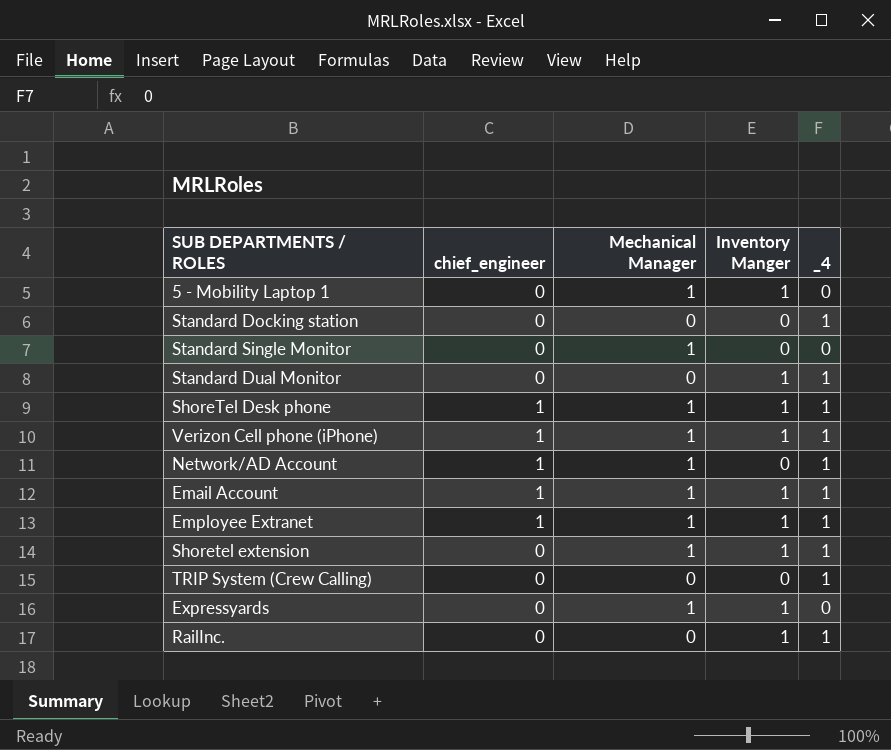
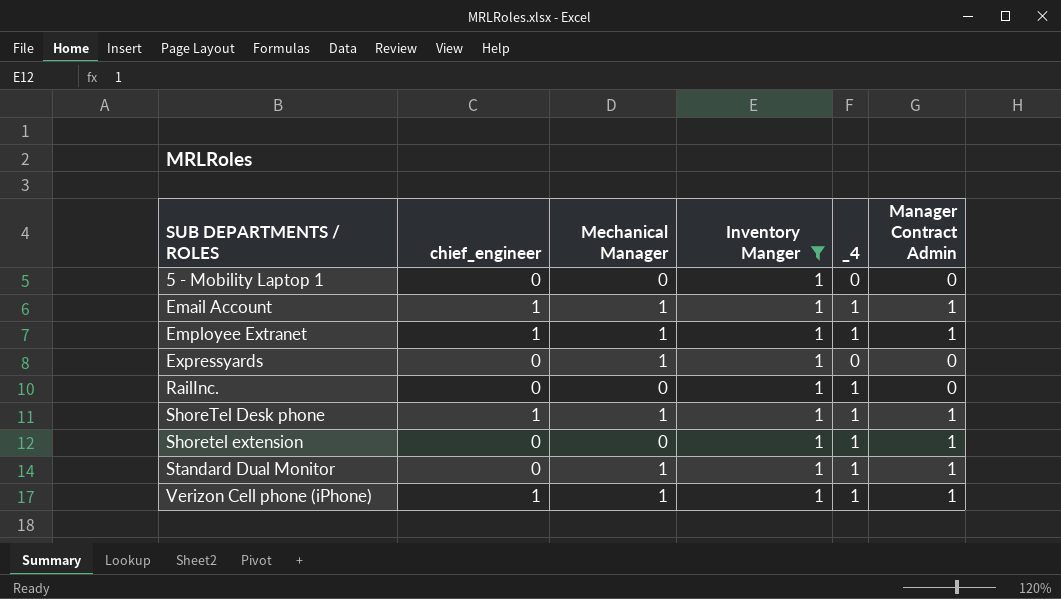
filter: none -> Inventory Manger = 1
row order: none -> SUB DEPARTMENTS / ROLES ascending
column Manager Contract Admin | position: none -> 6
5 - Mobility Laptop 1 | Mechanical Manager: 1 -> 0
Shoretel extension | Mechanical Manager: 1 -> 0
Standard Dual Monitor | Mechanical Manager: 0 -> 1

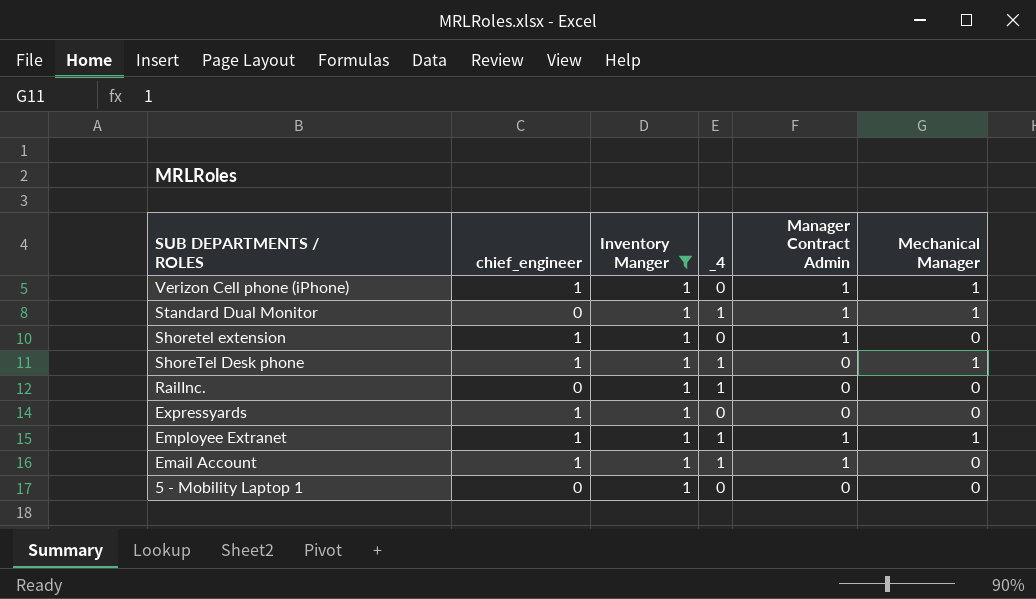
row order: SUB DEPARTMENTS / ROLES ascending -> SUB DEPARTMENTS / ROLES descending
column Mechanical Manager | position: 3 -> 6
Verizon Cell phone (iPhone) | _4: 1 -> 0
Shoretel extension | chief_engineer: 0 -> 1
Shoretel extension | _4: 1 -> 0
ShoreTel Desk phone | Manager Contract Admin: 1 -> 0
Expressyards | chief_engineer: 0 -> 1
Expressyards | Mechanical Manager: 1 -> 0
Email Account | Mechanical Manager: 1 -> 0

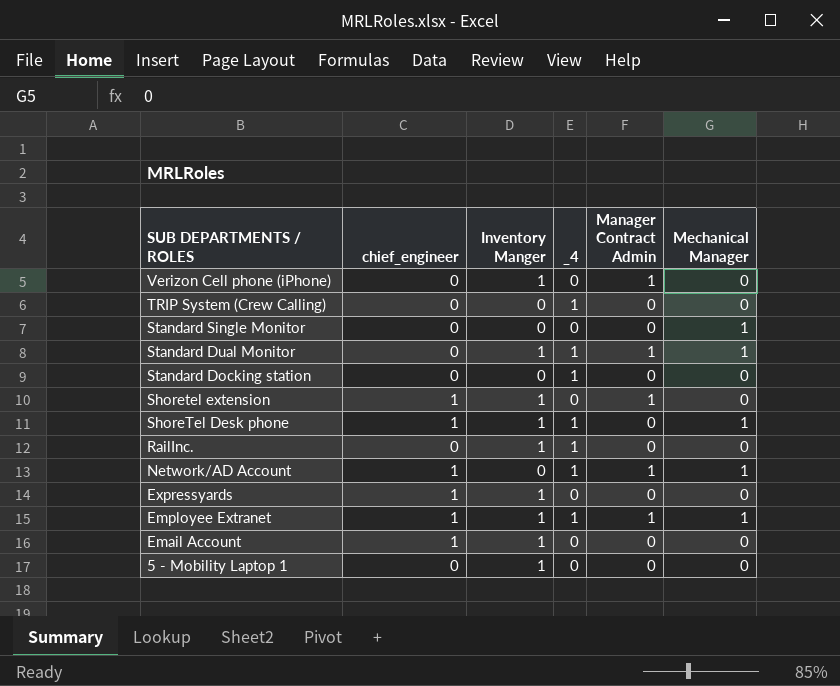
filter: Inventory Manger = 1 -> none
Verizon Cell phone (iPhone) | chief_engineer: 1 -> 0
Verizon Cell phone (iPhone) | Mechanical Manager: 1 -> 0
Email Account | _4: 1 -> 0
Email Account | Manager Contract Admin: 1 -> 0

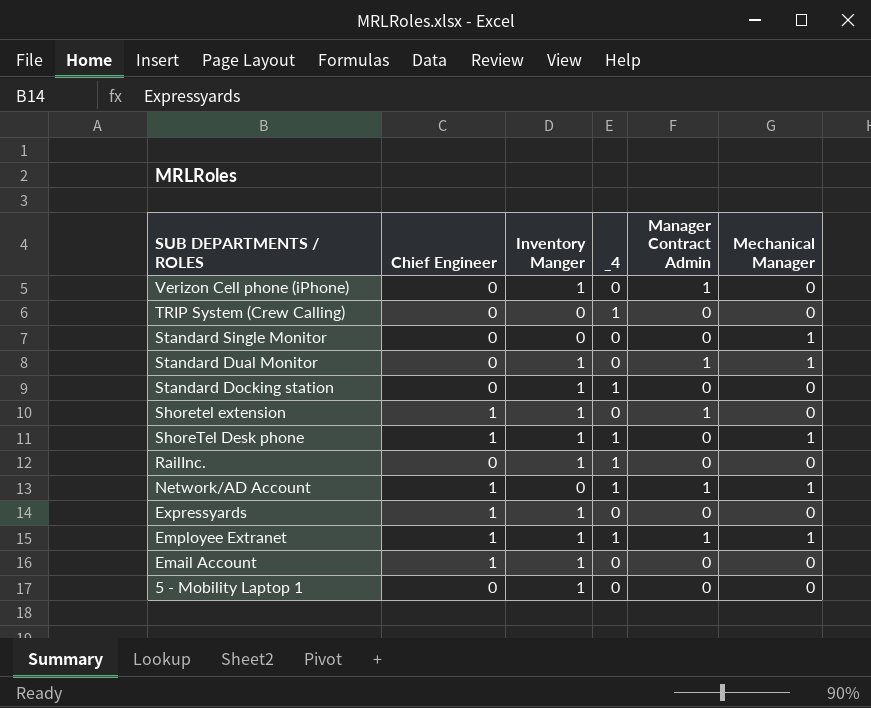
column name: chief_engineer -> Chief Engineer
Standard Dual Monitor | _4: 1 -> 0
Standard Docking station | Inventory Manger: 0 -> 1

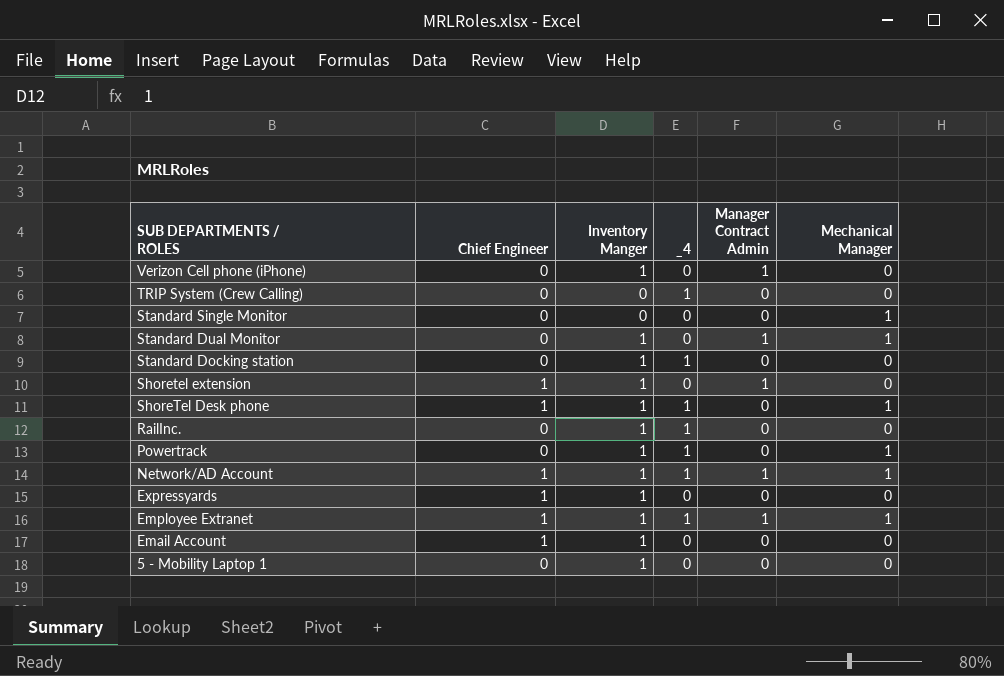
row Powertrack: none -> 0 | 1 | 1 | 0 | 1
Network/AD Account | Inventory Manger: 0 -> 1

